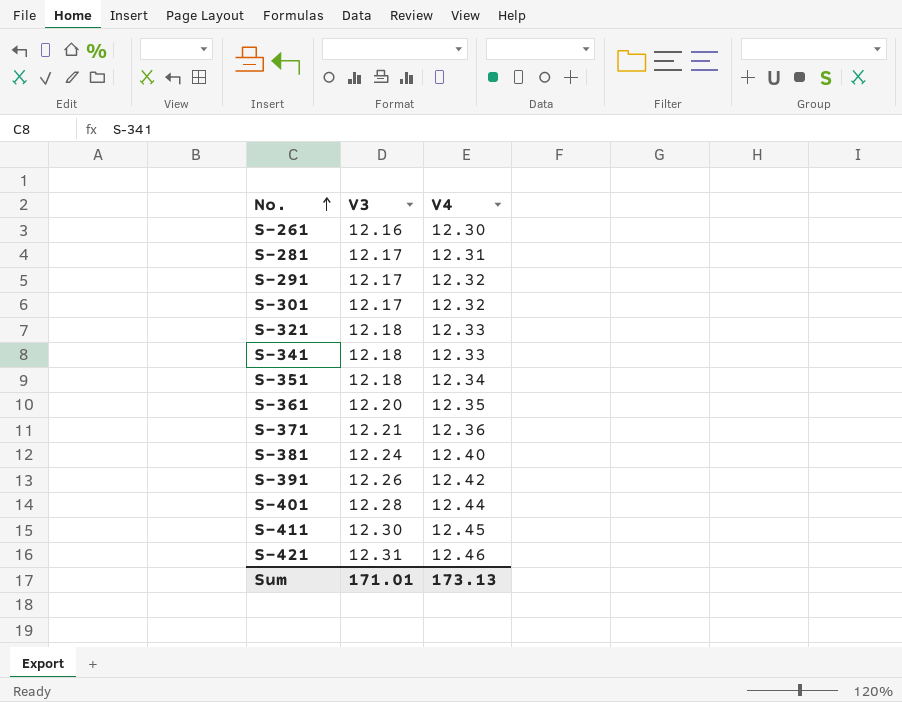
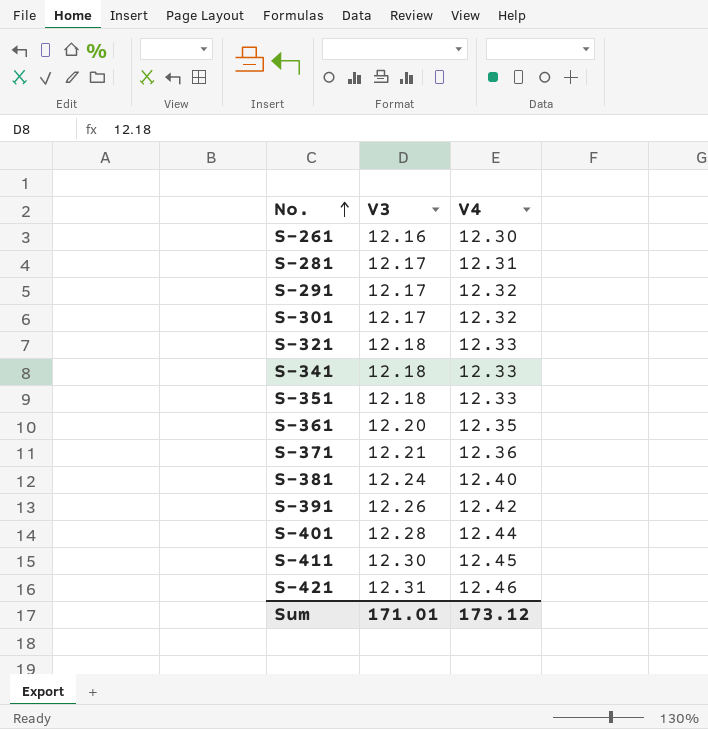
S-351 | V4: 12.34 -> 12.33
Sum | V4: 173.13 -> 173.12

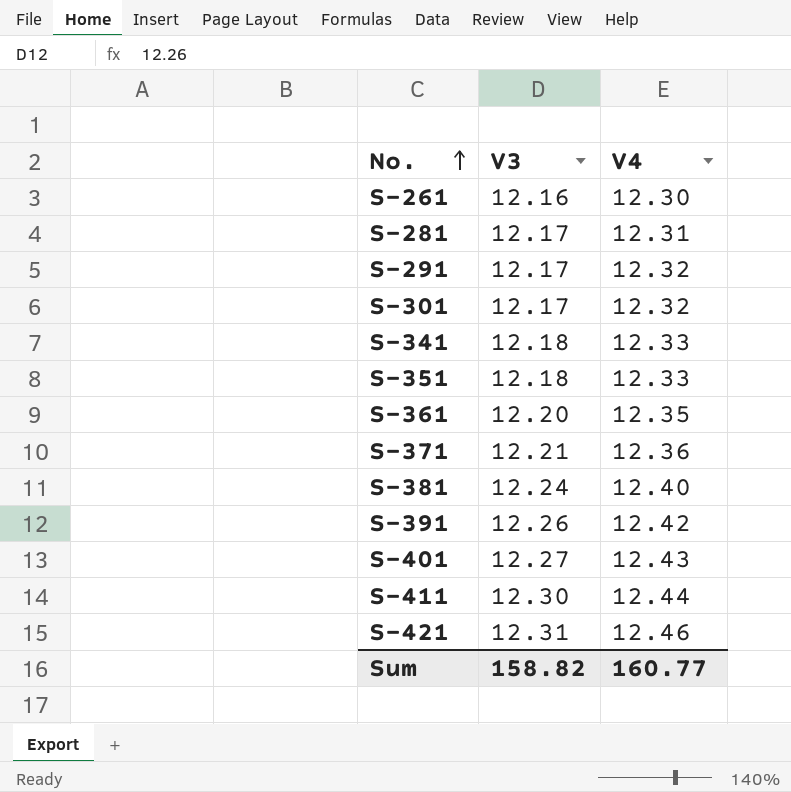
row S-321: 12.18 | 12.33 -> none
S-401 | V3: 12.28 -> 12.27
S-401 | V4: 12.44 -> 12.43
S-411 | V4: 12.45 -> 12.44
Sum | V3: 171.01 -> 158.82
Sum | V4: 173.12 -> 160.77

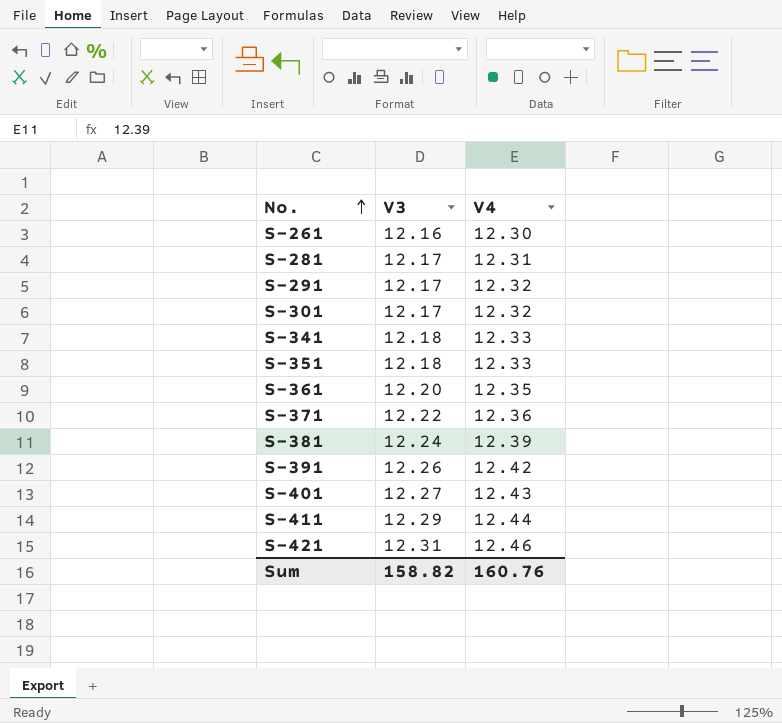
S-371 | V3: 12.21 -> 12.22
S-381 | V4: 12.40 -> 12.39
S-411 | V3: 12.30 -> 12.29
Sum | V4: 160.77 -> 160.76

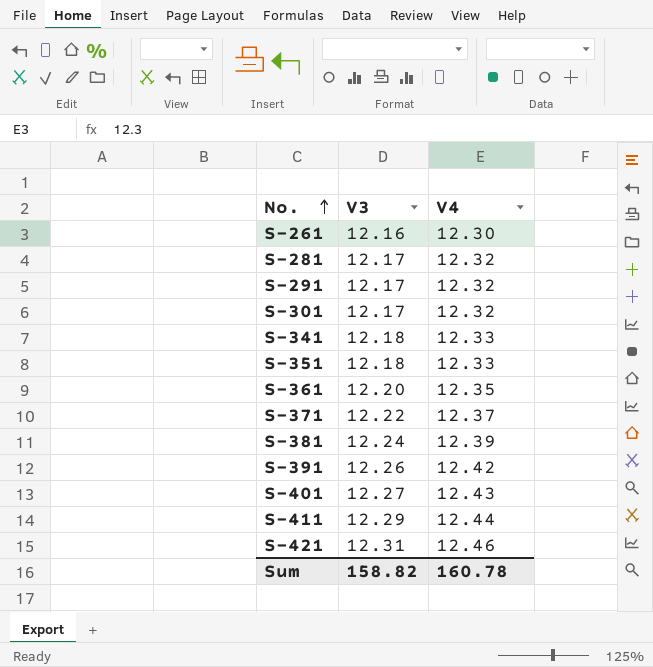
S-281 | V4: 12.31 -> 12.32
S-371 | V4: 12.36 -> 12.37
Sum | V4: 160.76 -> 160.78

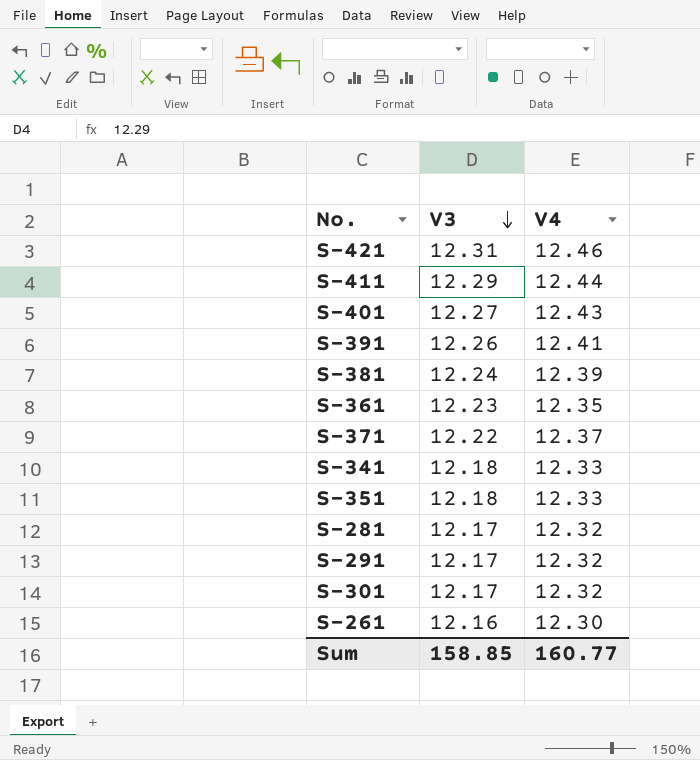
row order: No. ascending -> V3 descending
S-391 | V4: 12.42 -> 12.41
S-361 | V3: 12.20 -> 12.23
Sum | V3: 158.82 -> 158.85
Sum | V4: 160.78 -> 160.77

